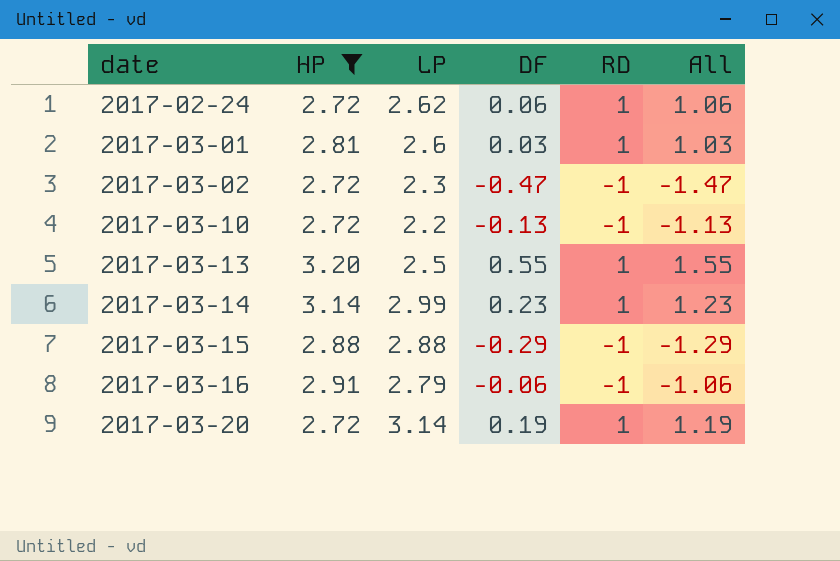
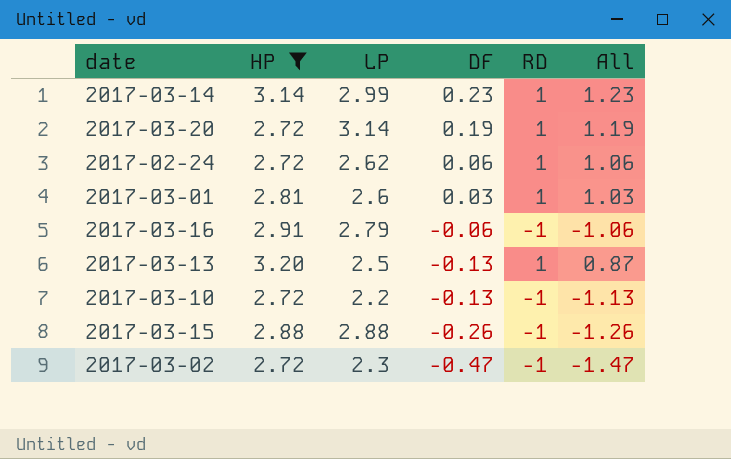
row order: date ascending -> DF descending
2017-03-13 | DF: 0.55 -> -0.13
2017-03-13 | All: 1.55 -> 0.87
2017-03-15 | DF: -0.29 -> -0.26
2017-03-15 | All: -1.29 -> -1.26

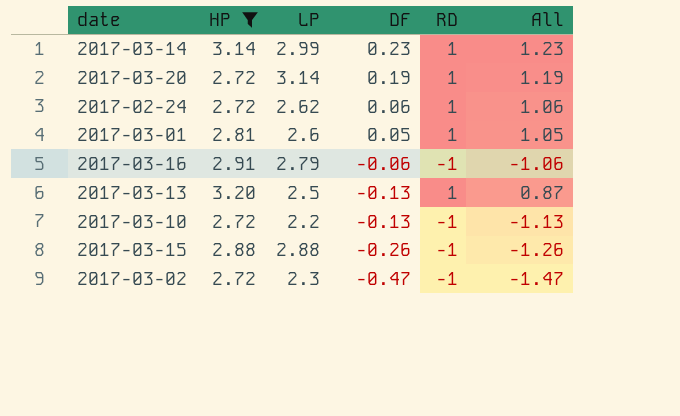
2017-03-01 | DF: 0.03 -> 0.05
2017-03-01 | All: 1.03 -> 1.05

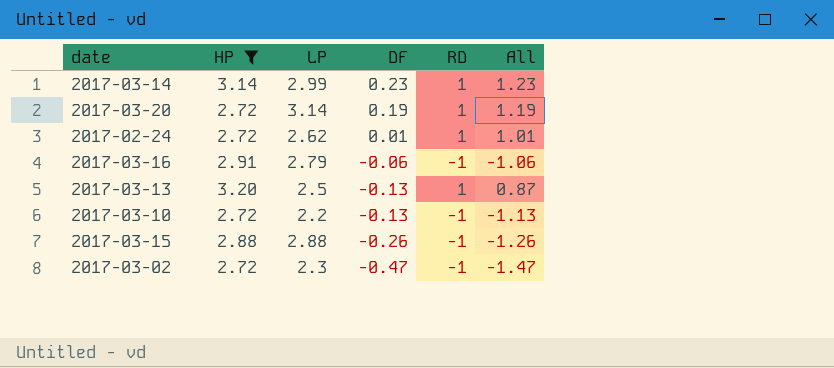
row 2017-03-01: 2.81 | 2.6 | 0.05 | 1 | 1.05 -> none
2017-02-24 | DF: 0.06 -> 0.01
2017-02-24 | All: 1.06 -> 1.01

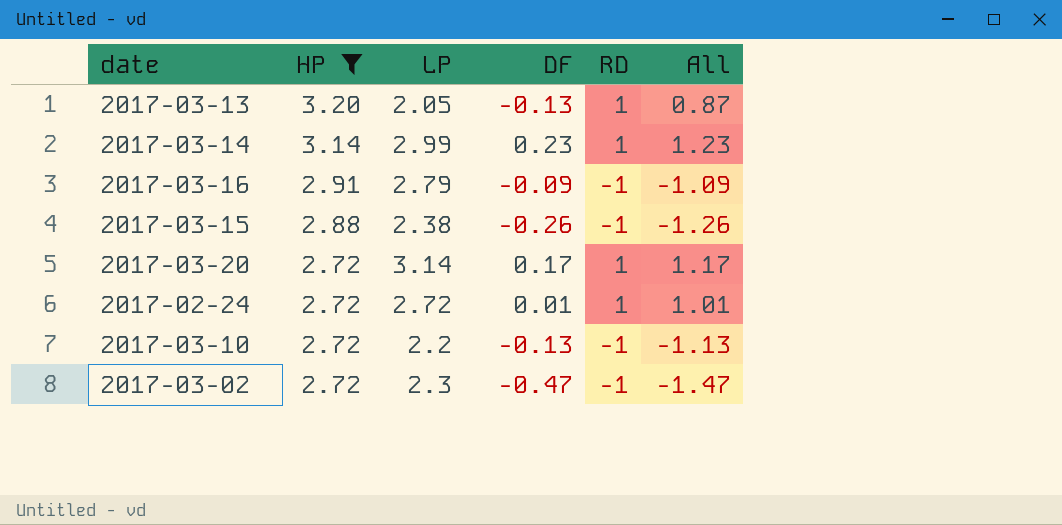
row order: DF descending -> HP descending
2017-03-13 | LP: 2.5 -> 2.05
2017-03-16 | DF: -0.06 -> -0.09
2017-03-16 | All: -1.06 -> -1.09
2017-03-15 | LP: 2.88 -> 2.38
2017-03-20 | DF: 0.19 -> 0.17
2017-03-20 | All: 1.19 -> 1.17
2017-02-24 | LP: 2.62 -> 2.72

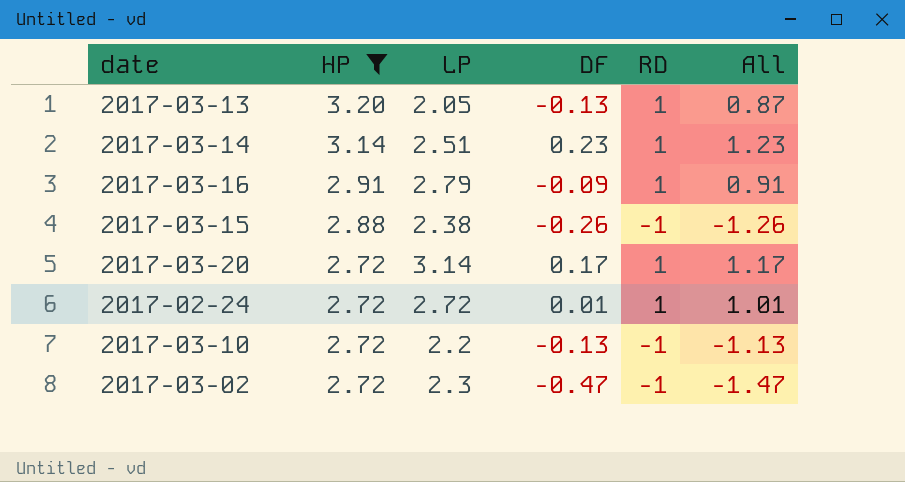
2017-03-14 | LP: 2.99 -> 2.51
2017-03-16 | RD: -1 -> 1
2017-03-16 | All: -1.09 -> 0.91

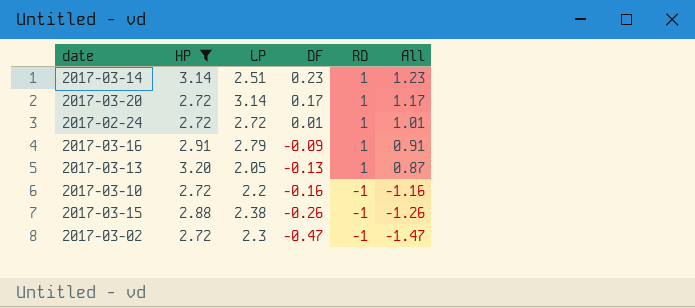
row order: HP descending -> DF descending
2017-03-10 | DF: -0.13 -> -0.16
2017-03-10 | All: -1.13 -> -1.16

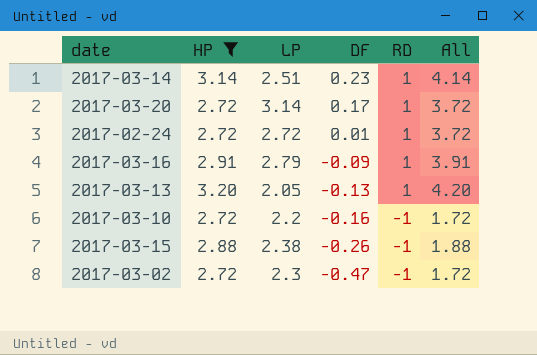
column All | formula: [DF] + [RD] -> [HP] + [RD]

